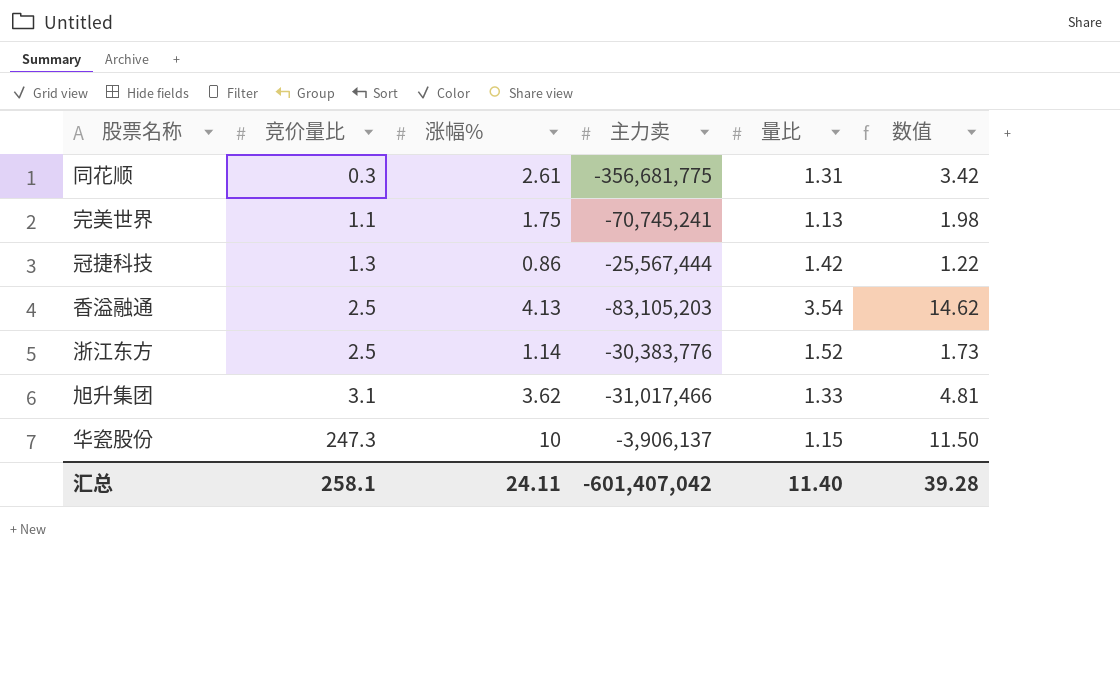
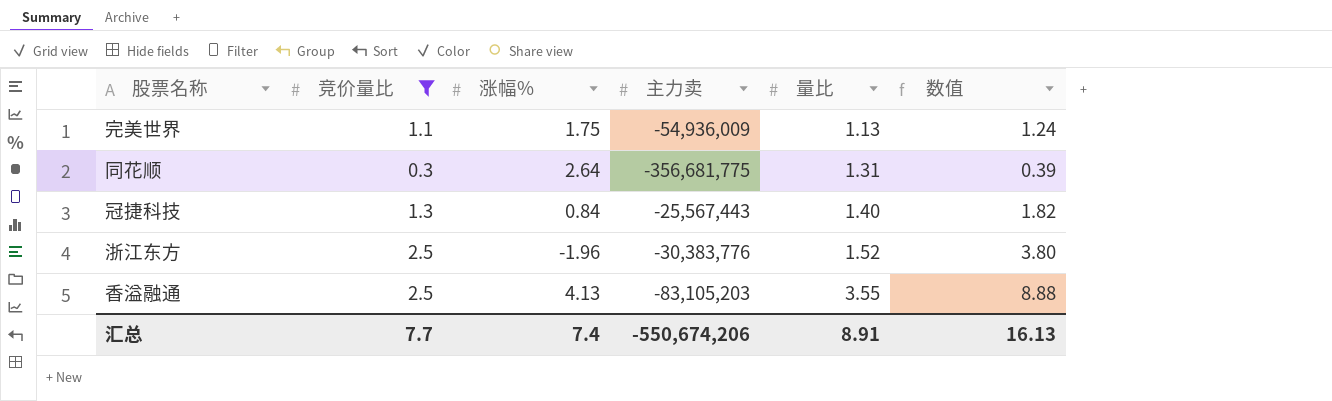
filter: none -> 竞价量比 <= 2.5
row order: 竞价量比 ascending -> 量比 ascending
column 数值 | formula: [涨幅%] * [量比] -> [竞价量比] * [量比]
完美世界 | 主力卖: -70,745,241 -> -54,936,009
同花顺 | 涨幅%: 2.61 -> 2.64
冠捷科技 | 涨幅%: 0.86 -> 0.84
冠捷科技 | 主力卖: -25,567,444 -> -25,567,443
冠捷科技 | 量比: 1.42 -> 1.40
浙江东方 | 涨幅%: 1.14 -> -1.96
香溢融通 | 量比: 3.54 -> 3.55
汇总 | 竞价量比: 258.1 -> 7.7
汇总 | 涨幅%: 24.11 -> 7.4
汇总 | 主力卖: -601,407,042 -> -550,674,206
汇总 | 量比: 11.40 -> 8.91
汇总 | 数值: 39.28 -> 16.13

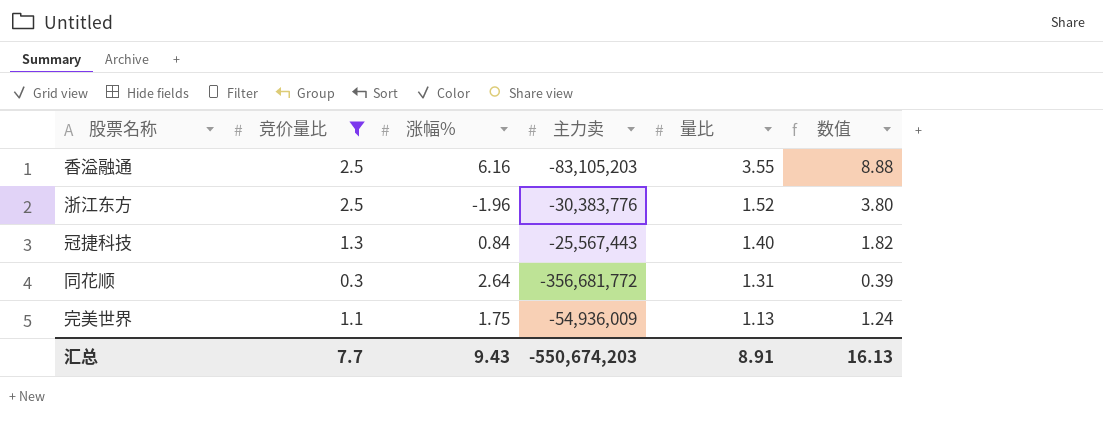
row order: 量比 ascending -> 量比 descending
香溢融通 | 涨幅%: 4.13 -> 6.16
同花顺 | 主力卖: -356,681,775 -> -356,681,772
汇总 | 涨幅%: 7.4 -> 9.43
汇总 | 主力卖: -550,674,206 -> -550,674,203

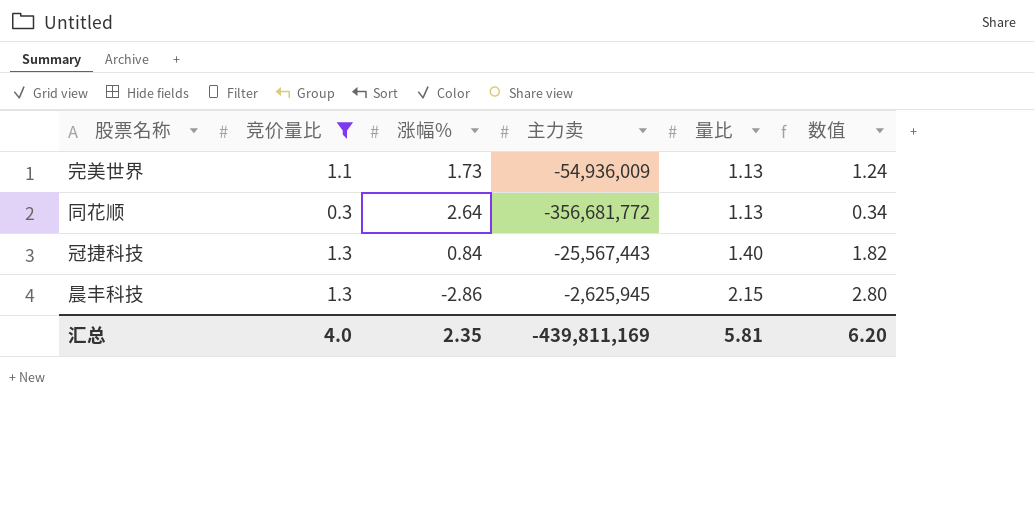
row order: 量比 descending -> 量比 ascending
row 香溢融通: 2.5 | 6.16 | -83,105,203 | 3.55 | 8.88 -> none
row 浙江东方: 2.5 | -1.96 | -30,383,776 | 1.52 | 3.80 -> none
完美世界 | 涨幅%: 1.75 -> 1.73
同花顺 | 量比: 1.31 -> 1.13
同花顺 | 数值: 0.39 -> 0.34
row 晨丰科技: none -> 1.3 | -2.86 | -2,625,945 | 2.15 | 2.80
汇总 | 竞价量比: 7.7 -> 4.0
汇总 | 涨幅%: 9.43 -> 2.35
汇总 | 主力卖: -550,674,203 -> -439,811,169
汇总 | 量比: 8.91 -> 5.81
汇总 | 数值: 16.13 -> 6.20

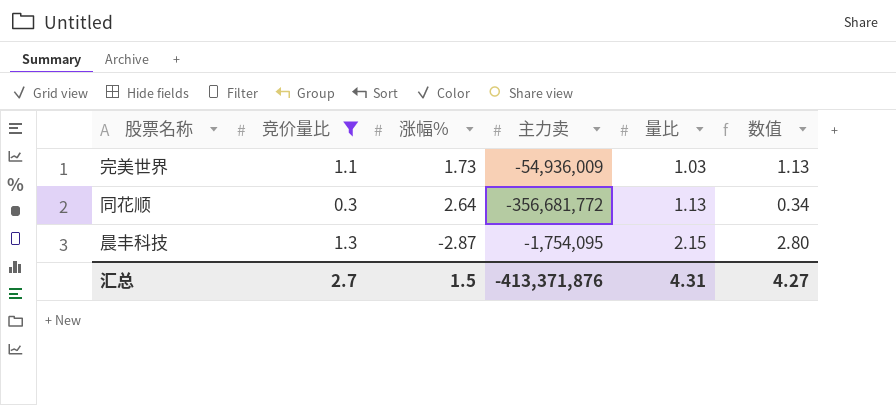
row 冠捷科技: 1.3 | 0.84 | -25,567,443 | 1.40 | 1.82 -> none
完美世界 | 量比: 1.13 -> 1.03
完美世界 | 数值: 1.24 -> 1.13
晨丰科技 | 涨幅%: -2.86 -> -2.87
晨丰科技 | 主力卖: -2,625,945 -> -1,754,095
汇总 | 竞价量比: 4.0 -> 2.7
汇总 | 涨幅%: 2.35 -> 1.5
汇总 | 主力卖: -439,811,169 -> -413,371,876
汇总 | 量比: 5.81 -> 4.31
汇总 | 数值: 6.20 -> 4.27

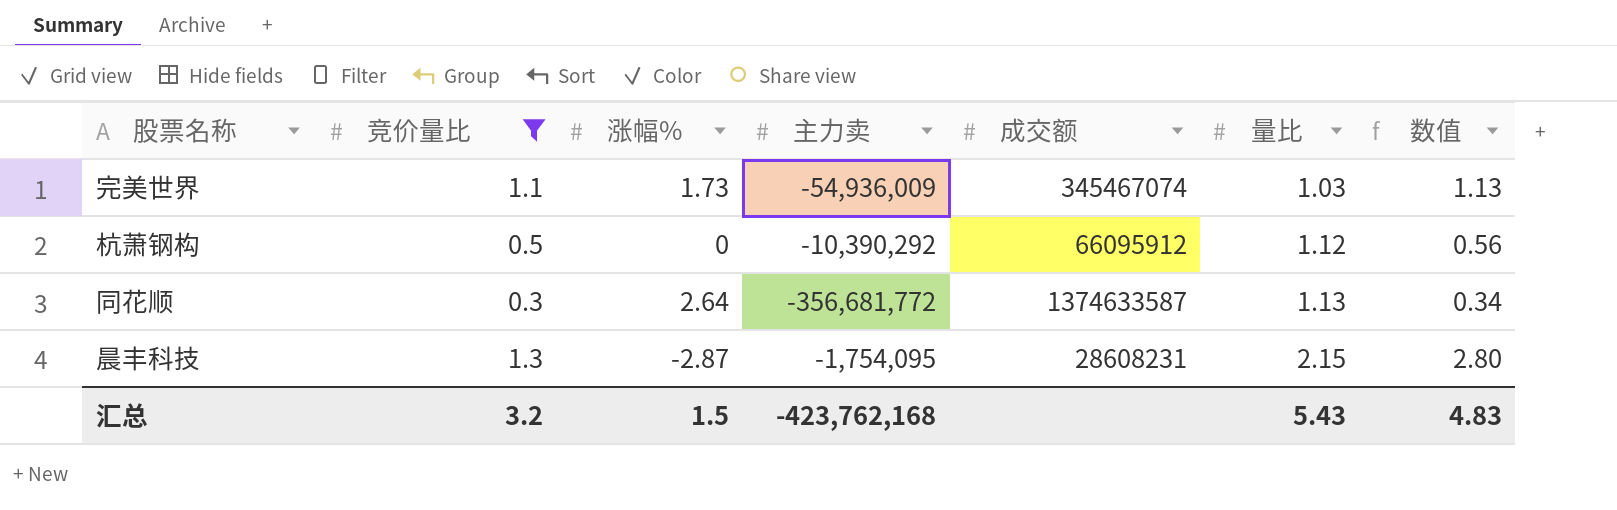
column 成交额 | position: none -> 5
row 杭萧钢构: none -> 0.5 | 0 | -10,390,292 | 66095912 | 1.12 | 0.56
汇总 | 竞价量比: 2.7 -> 3.2
汇总 | 主力卖: -413,371,876 -> -423,762,168
汇总 | 量比: 4.31 -> 5.43
汇总 | 数值: 4.27 -> 4.83

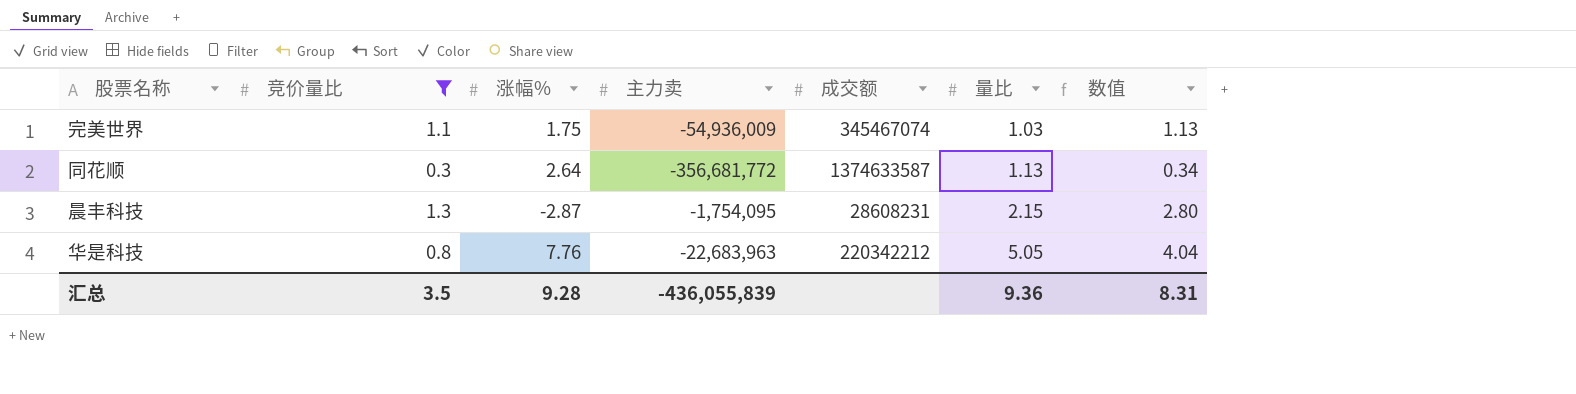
row 杭萧钢构: 0.5 | 0 | -10,390,292 | 66095912 | 1.12 | 0.56 -> none
完美世界 | 涨幅%: 1.73 -> 1.75
row 华是科技: none -> 0.8 | 7.76 | -22,683,963 | 220342212 | 5.05 | 4.04
汇总 | 竞价量比: 3.2 -> 3.5
汇总 | 涨幅%: 1.5 -> 9.28
汇总 | 主力卖: -423,762,168 -> -436,055,839
汇总 | 量比: 5.43 -> 9.36
汇总 | 数值: 4.83 -> 8.31

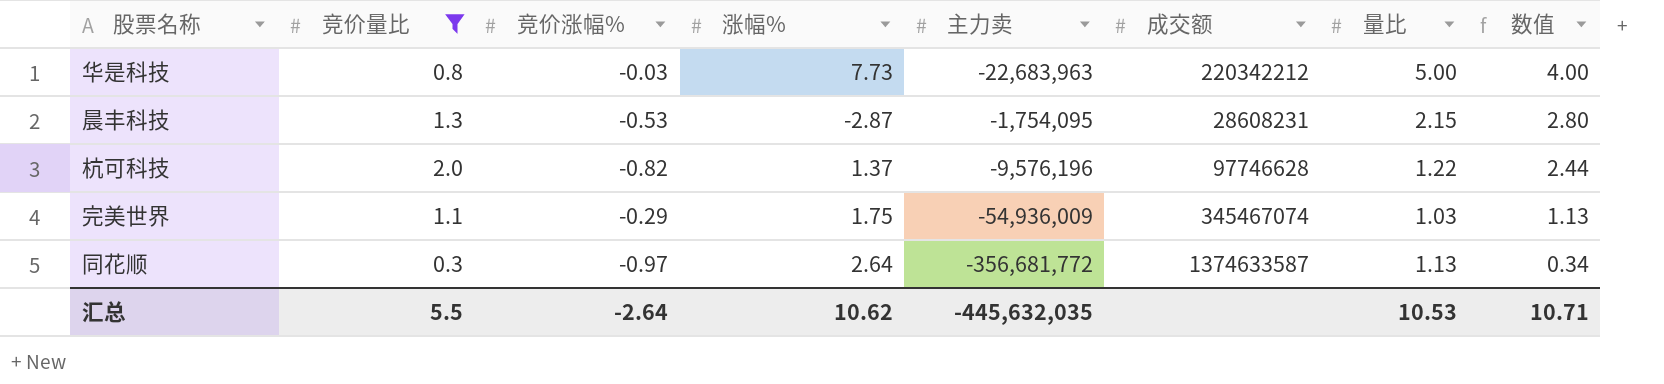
row order: 量比 ascending -> 数值 descending
column 竞价涨幅% | position: none -> 3
华是科技 | 涨幅%: 7.76 -> 7.73
华是科技 | 量比: 5.05 -> 5.00
华是科技 | 数值: 4.04 -> 4.00
row 杭可科技: none -> 2.0 | -0.82 | 1.37 | -9,576,196 | 97746628 | 1.22 | 2.44
汇总 | 竞价量比: 3.5 -> 5.5
汇总 | 涨幅%: 9.28 -> 10.62
汇总 | 主力卖: -436,055,839 -> -445,632,035
汇总 | 量比: 9.36 -> 10.53
汇总 | 数值: 8.31 -> 10.71

